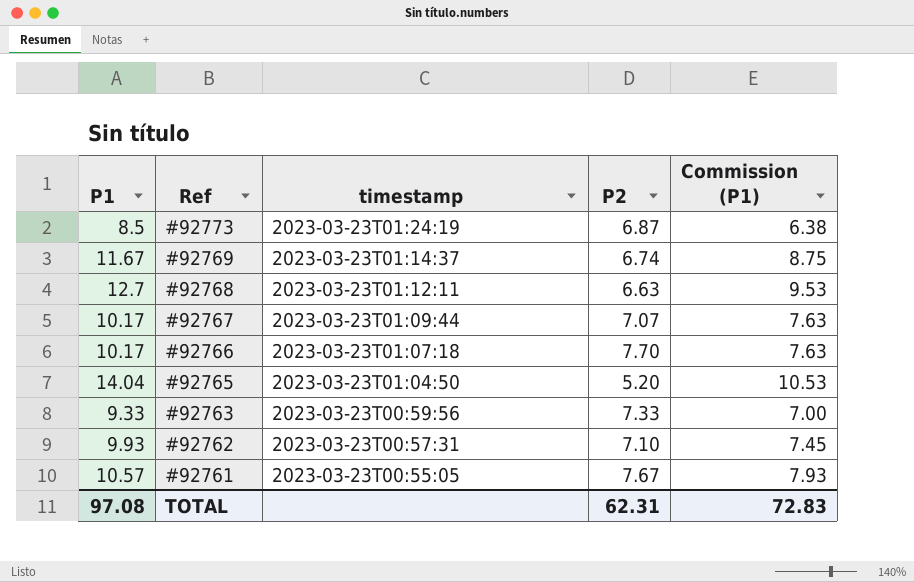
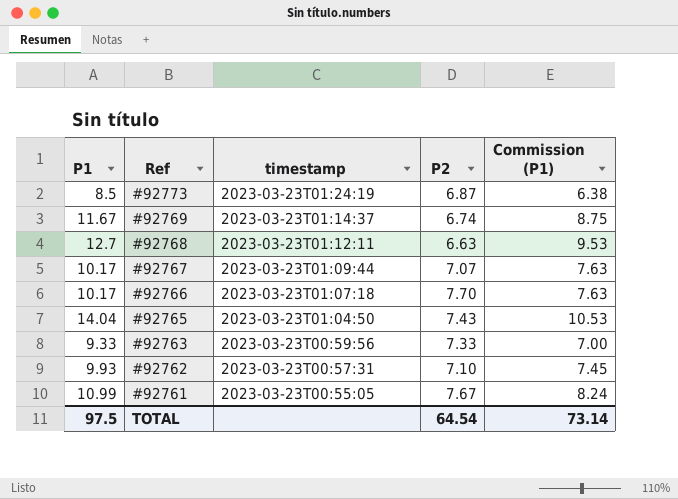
#92765 | P2: 5.20 -> 7.43
#92761 | P1: 10.57 -> 10.99
#92761 | Commission (P1): 7.93 -> 8.24
TOTAL | P1: 97.08 -> 97.5
TOTAL | P2: 62.31 -> 64.54
TOTAL | Commission (P1): 72.83 -> 73.14

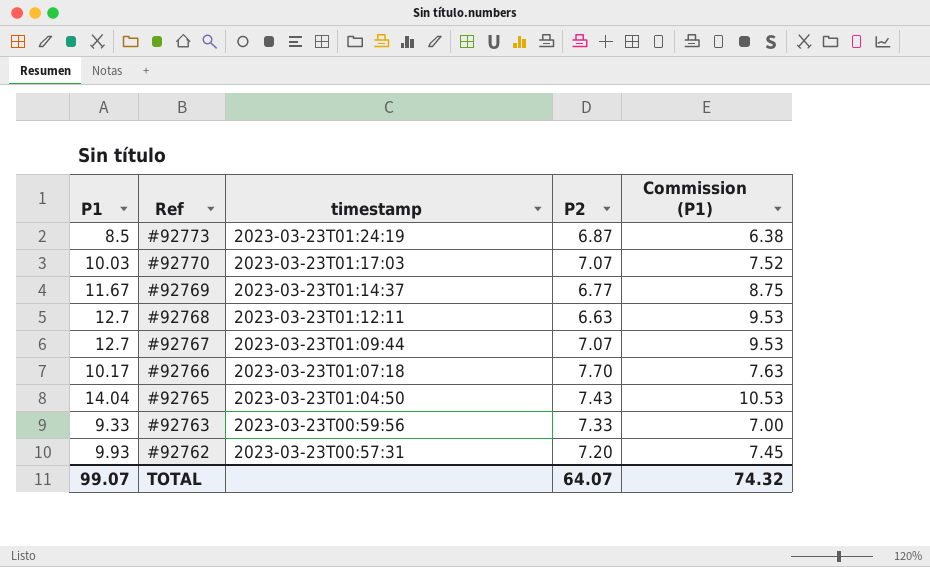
row #92761: 10.99 | 2023-03-23T00:55:05 | 7.67 | 8.24 -> none
row #92770: none -> 10.03 | 2023-03-23T01:17:03 | 7.07 | 7.52
#92769 | P2: 6.74 -> 6.77
#92767 | P1: 10.17 -> 12.7
#92767 | Commission (P1): 7.63 -> 9.53
#92762 | P2: 7.10 -> 7.20
TOTAL | P1: 97.5 -> 99.07
TOTAL | P2: 64.54 -> 64.07
TOTAL | Commission (P1): 73.14 -> 74.32

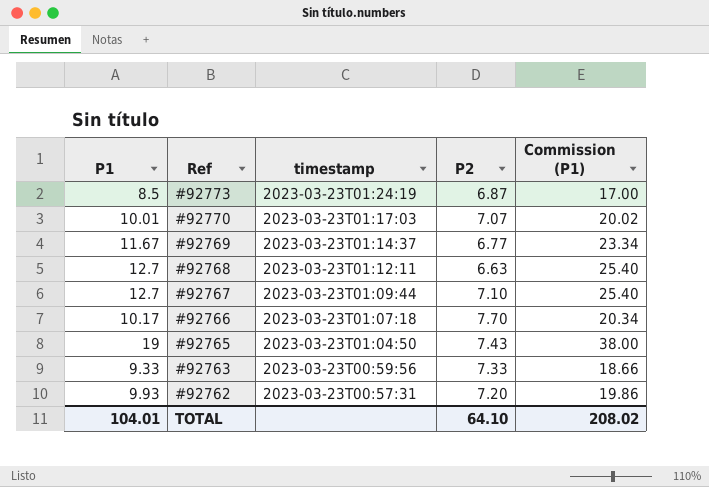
column Commission (P1) | formula: [P1] * 0.75 -> [P1] * 2
#92770 | P1: 10.03 -> 10.01
#92767 | P2: 7.07 -> 7.10
#92765 | P1: 14.04 -> 19
TOTAL | P1: 99.07 -> 104.01
TOTAL | P2: 64.07 -> 64.10
TOTAL | Commission (P1): 74.32 -> 208.02

